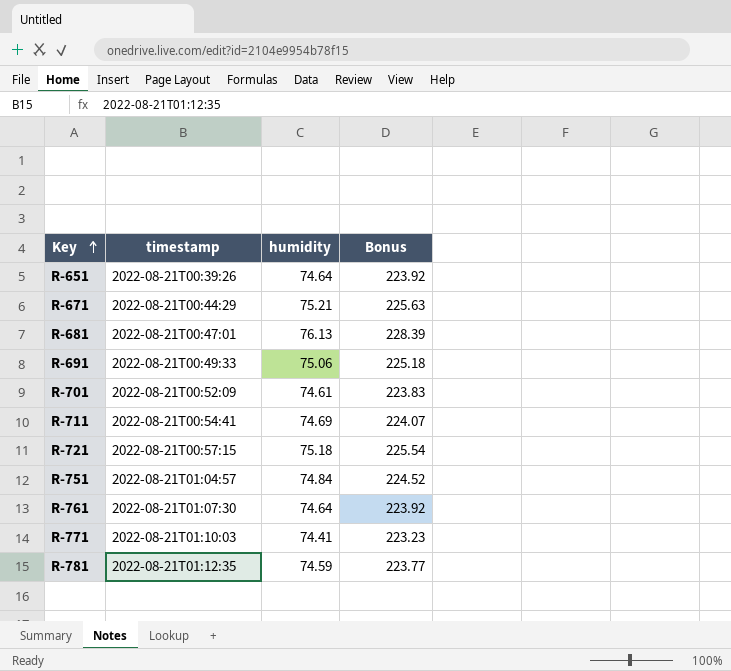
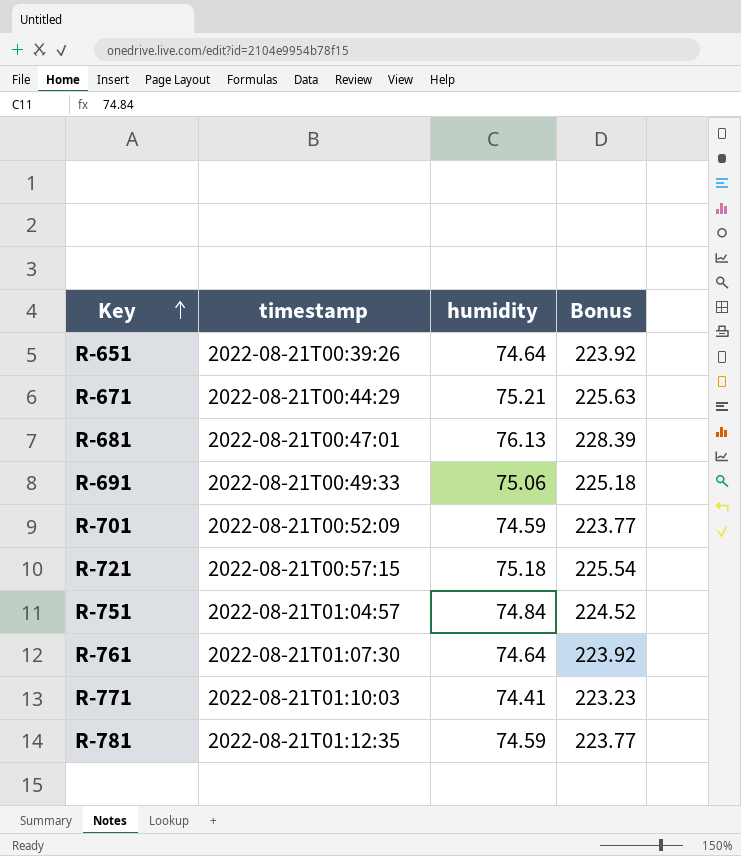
row R-711: 2022-08-21T00:54:41 | 74.69 | 224.07 -> none
R-701 | humidity: 74.61 -> 74.59
R-701 | Bonus: 223.83 -> 223.77

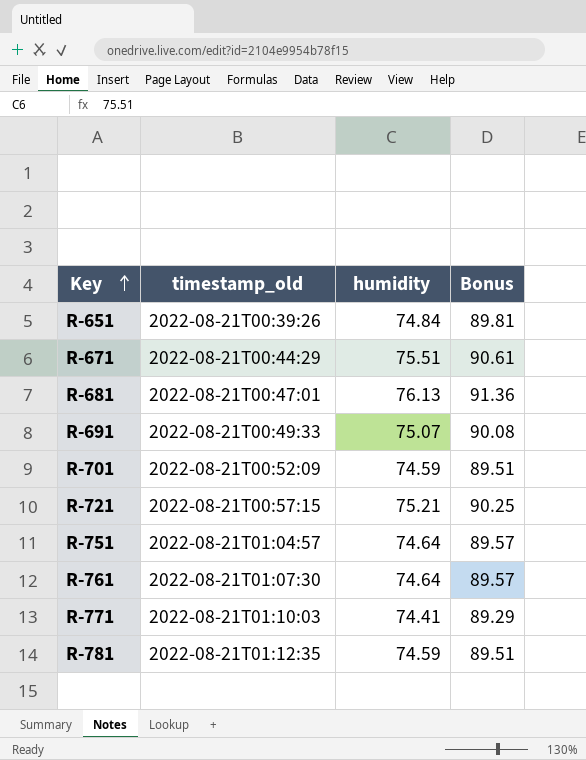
column name: timestamp -> timestamp_old
column Bonus | formula: [humidity] * 3 -> [humidity] * 1.2
R-651 | humidity: 74.64 -> 74.84
R-671 | humidity: 75.21 -> 75.51
R-691 | humidity: 75.06 -> 75.07
R-721 | humidity: 75.18 -> 75.21
R-751 | humidity: 74.84 -> 74.64

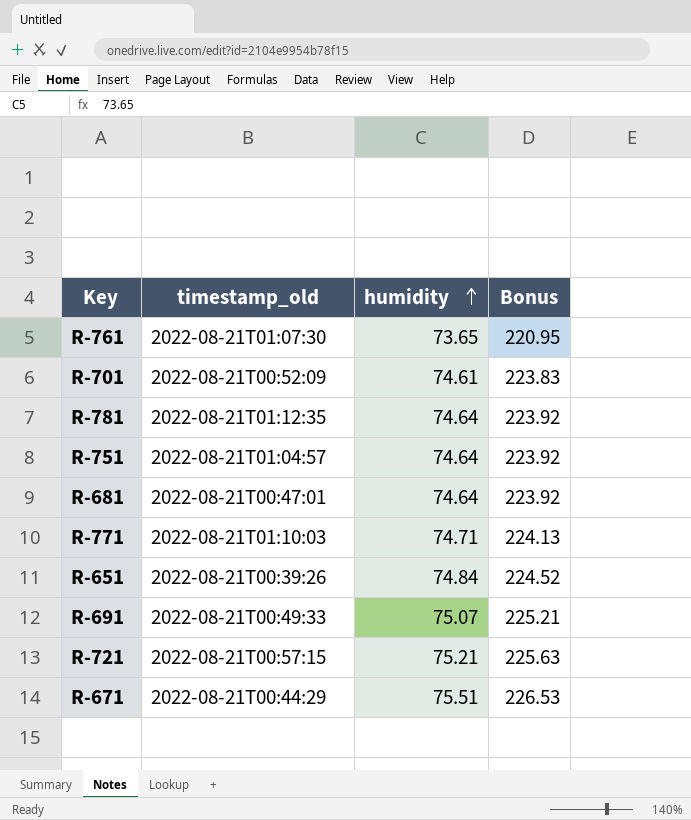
row order: Key ascending -> humidity ascending
column Bonus | formula: [humidity] * 1.2 -> [humidity] * 3
R-761 | humidity: 74.64 -> 73.65
R-701 | humidity: 74.59 -> 74.61
R-781 | humidity: 74.59 -> 74.64
R-681 | humidity: 76.13 -> 74.64
R-771 | humidity: 74.41 -> 74.71

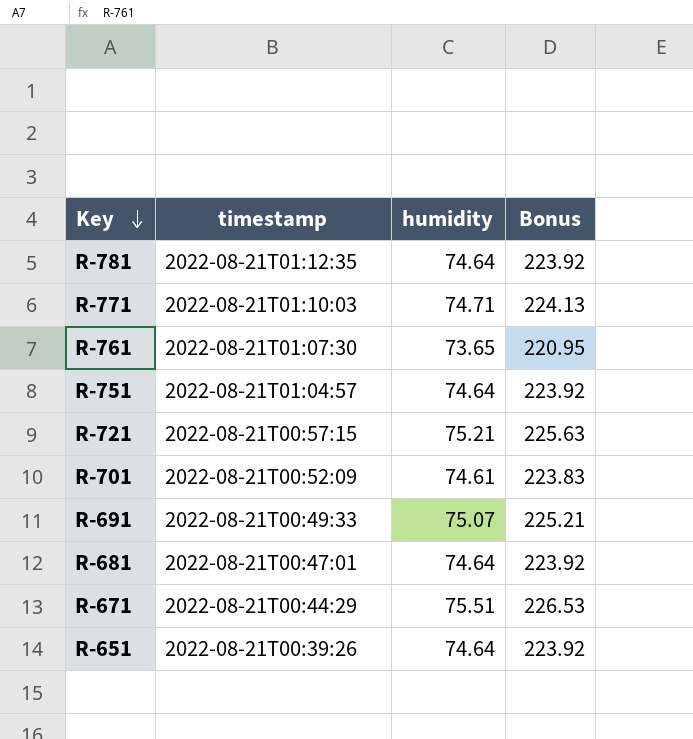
row order: humidity ascending -> Key descending
column name: timestamp_old -> timestamp
R-651 | humidity: 74.84 -> 74.64
R-651 | Bonus: 224.52 -> 223.92

